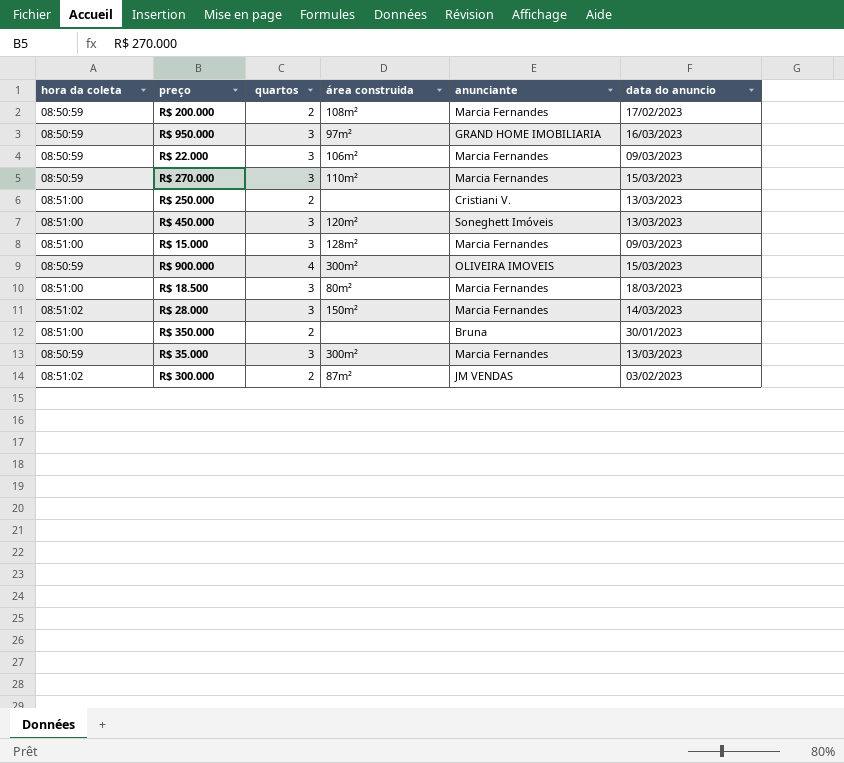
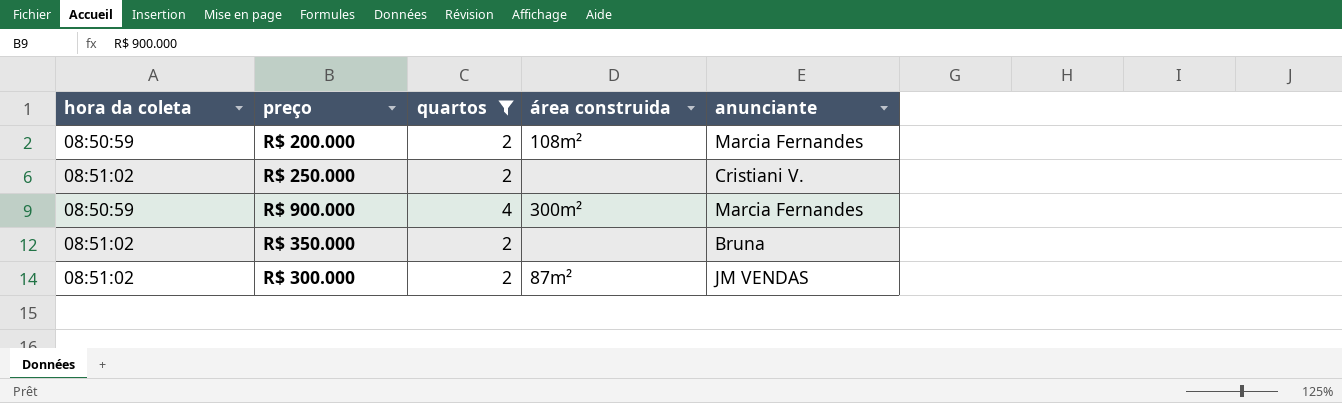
filter: none -> quartos != 3
column data do anuncio | position: 6 -> none
R$ 250.000 | hora da coleta: 08:51:00 -> 08:51:02
R$ 900.000 | anunciante: OLIVEIRA IMOVEIS -> Marcia Fernandes
R$ 350.000 | hora da coleta: 08:51:00 -> 08:51:02

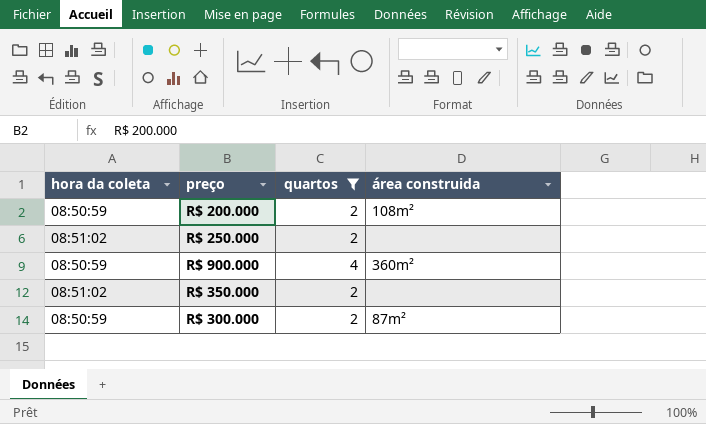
column anunciante | position: 5 -> none
R$ 900.000 | área construida: 300m² -> 360m²
R$ 300.000 | hora da coleta: 08:51:02 -> 08:50:59

